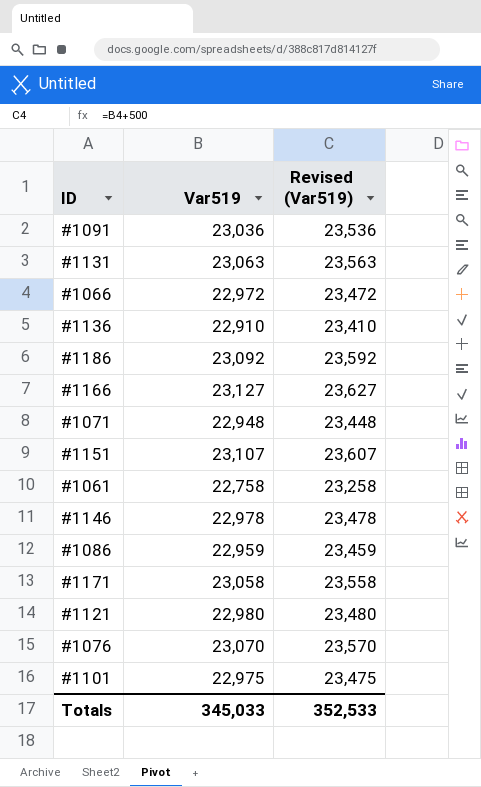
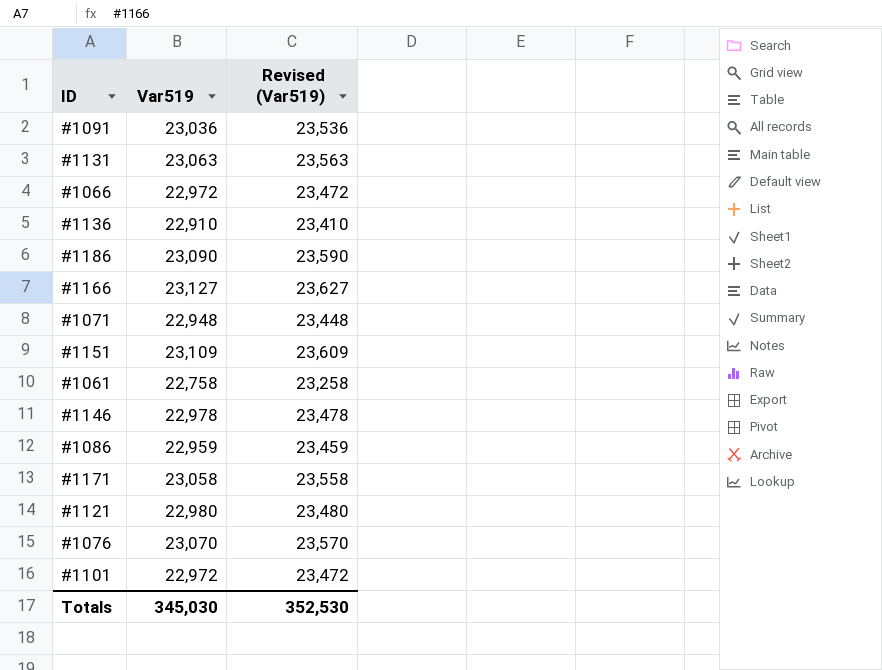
#1186 | Var519: 23,092 -> 23,090
#1186 | Revised (Var519): 23,592 -> 23,590
#1151 | Var519: 23,107 -> 23,109
#1151 | Revised (Var519): 23,607 -> 23,609
#1101 | Var519: 22,975 -> 22,972
#1101 | Revised (Var519): 23,475 -> 23,472
Totals | Var519: 345,033 -> 345,030
Totals | Revised (Var519): 352,533 -> 352,530

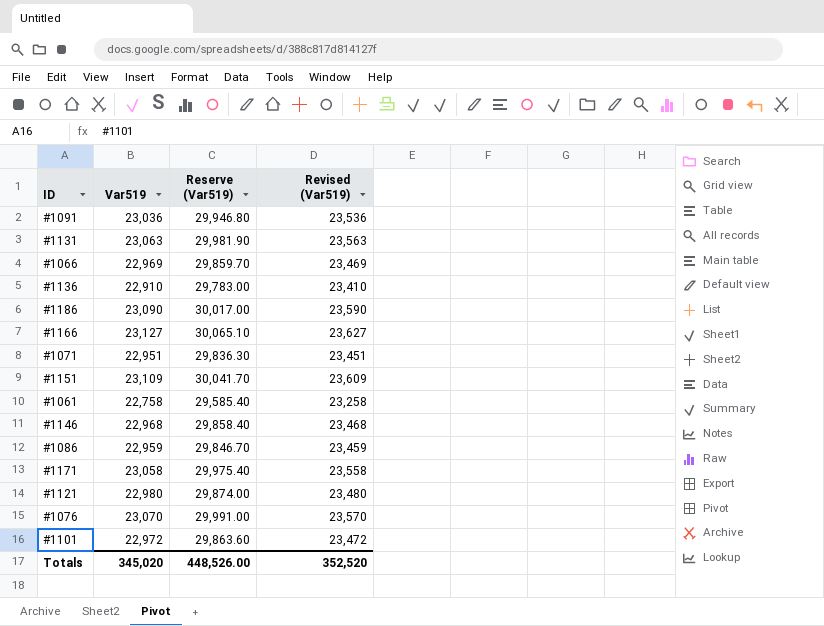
column Reserve (Var519) | formula: none -> [Var519] * 1.3
#1066 | Var519: 22,972 -> 22,969
#1066 | Revised (Var519): 23,472 -> 23,469
#1071 | Var519: 22,948 -> 22,951
#1071 | Revised (Var519): 23,448 -> 23,451
#1146 | Var519: 22,978 -> 22,968
#1146 | Revised (Var519): 23,478 -> 23,468
Totals | Var519: 345,030 -> 345,020
Totals | Revised (Var519): 352,530 -> 352,520

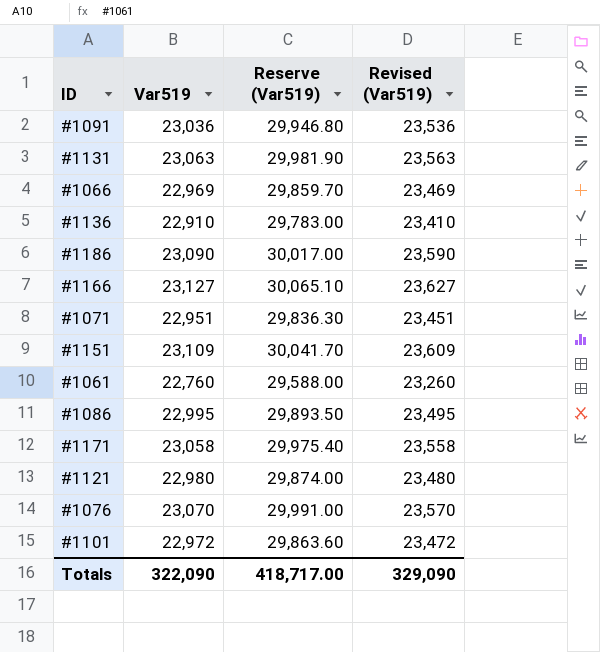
row #1146: 22,968 | 29,858.40 | 23,468 -> none
#1061 | Var519: 22,758 -> 22,760
#1061 | Reserve (Var519): 29,585.40 -> 29,588.00
#1061 | Revised (Var519): 23,258 -> 23,260
#1086 | Var519: 22,959 -> 22,995
#1086 | Reserve (Var519): 29,846.70 -> 29,893.50
#1086 | Revised (Var519): 23,459 -> 23,495
Totals | Var519: 345,020 -> 322,090
Totals | Reserve (Var519): 448,526.00 -> 418,717.00
Totals | Revised (Var519): 352,520 -> 329,090

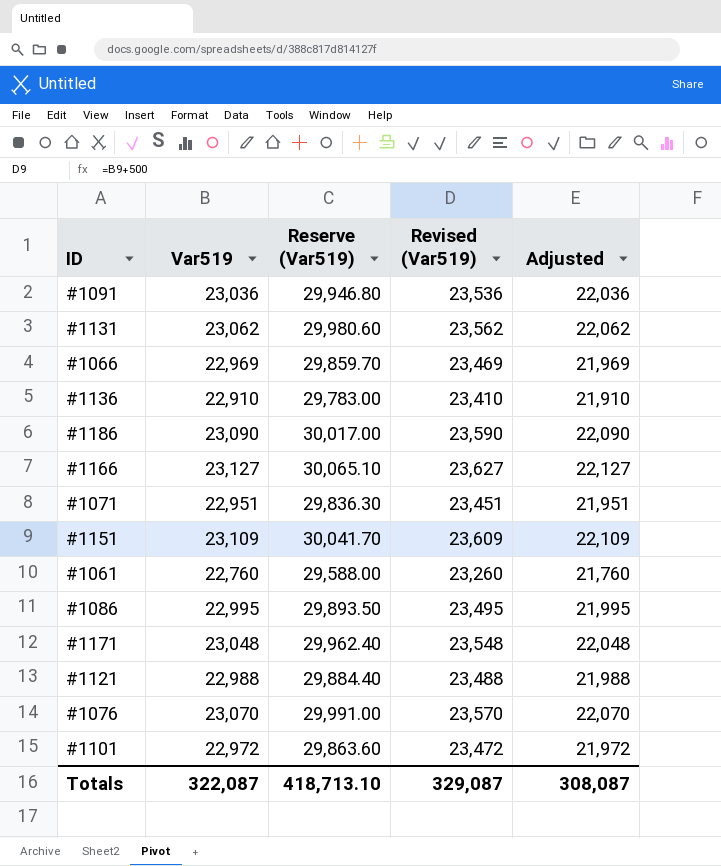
column Adjusted | formula: none -> [Var519] - 1000
#1131 | Var519: 23,063 -> 23,062
#1131 | Reserve (Var519): 29,981.90 -> 29,980.60
#1131 | Revised (Var519): 23,563 -> 23,562
#1171 | Var519: 23,058 -> 23,048
#1171 | Reserve (Var519): 29,975.40 -> 29,962.40
#1171 | Revised (Var519): 23,558 -> 23,548
#1121 | Var519: 22,980 -> 22,988
#1121 | Reserve (Var519): 29,874.00 -> 29,884.40
#1121 | Revised (Var519): 23,480 -> 23,488
Totals | Var519: 322,090 -> 322,087
Totals | Reserve (Var519): 418,717.00 -> 418,713.10
Totals | Revised (Var519): 329,090 -> 329,087

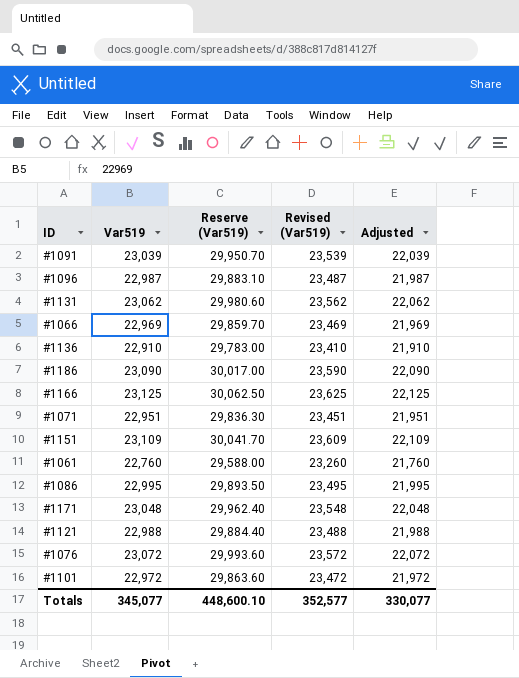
#1091 | Var519: 23,036 -> 23,039
#1091 | Reserve (Var519): 29,946.80 -> 29,950.70
#1091 | Revised (Var519): 23,536 -> 23,539
#1091 | Adjusted: 22,036 -> 22,039
row #1096: none -> 22,987 | 29,883.10 | 23,487 | 21,987
#1166 | Var519: 23,127 -> 23,125
#1166 | Reserve (Var519): 30,065.10 -> 30,062.50
#1166 | Revised (Var519): 23,627 -> 23,625
#1166 | Adjusted: 22,127 -> 22,125
#1076 | Var519: 23,070 -> 23,072
#1076 | Reserve (Var519): 29,991.00 -> 29,993.60
#1076 | Revised (Var519): 23,570 -> 23,572
#1076 | Adjusted: 22,070 -> 22,072
Totals | Var519: 322,087 -> 345,077
Totals | Reserve (Var519): 418,713.10 -> 448,600.10
Totals | Revised (Var519): 329,087 -> 352,577
Totals | Adjusted: 308,087 -> 330,077

